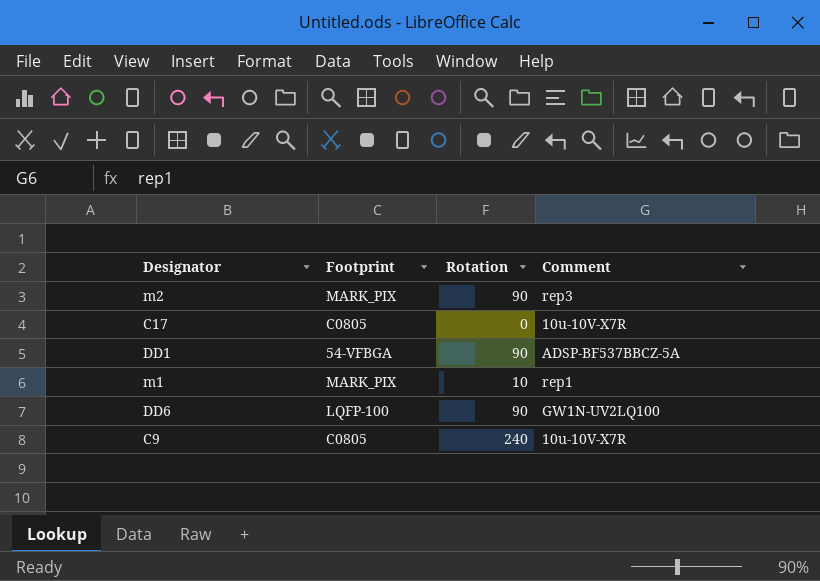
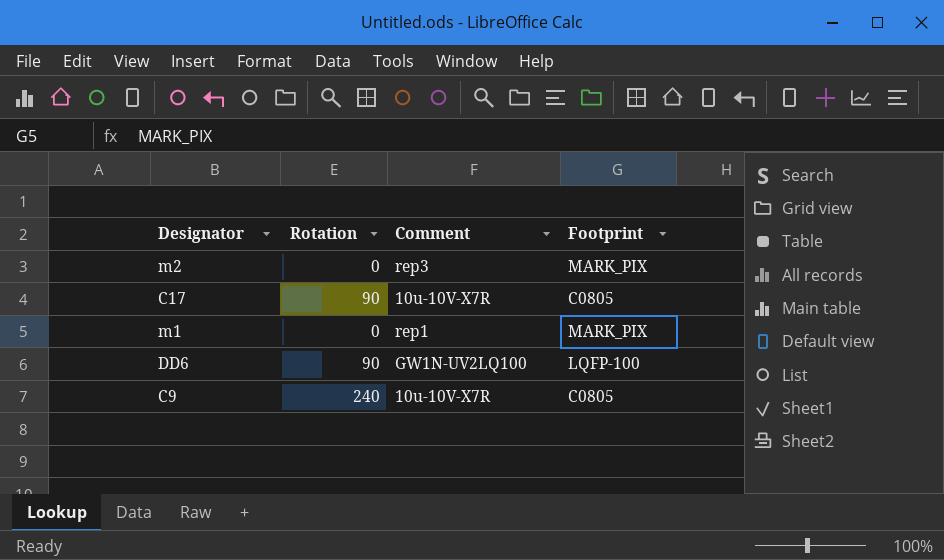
column Footprint | position: 2 -> 4
row DD1: 54-VFBGA | 90 | ADSP-BF537BBCZ-5A -> none
m2 | Rotation: 90 -> 0
C17 | Rotation: 0 -> 90
m1 | Rotation: 10 -> 0

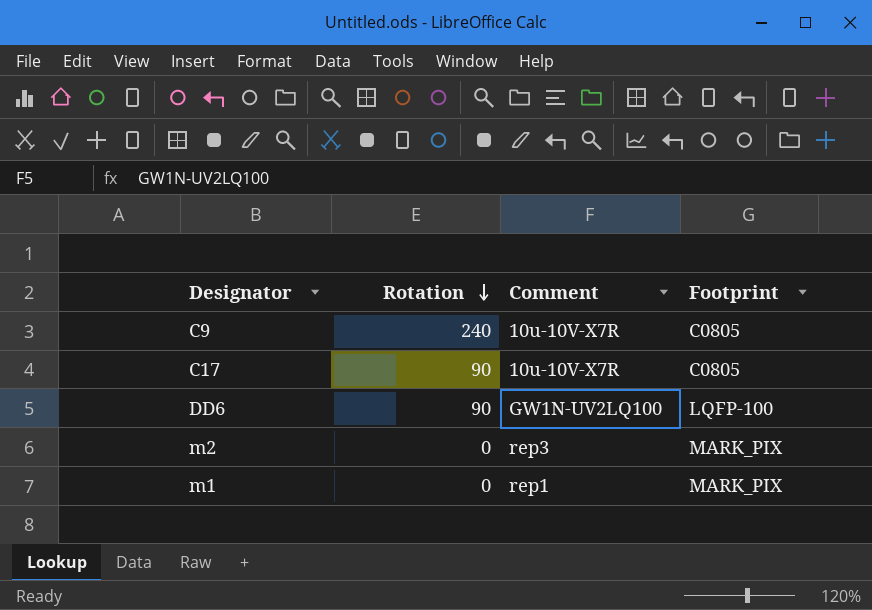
row order: none -> Rotation descending

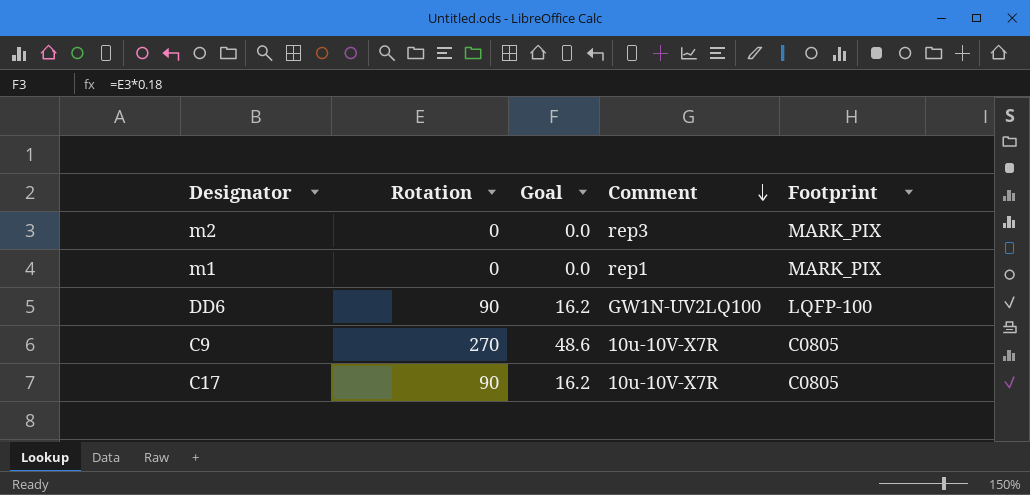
row order: Rotation descending -> Comment descending
column Goal | formula: none -> [Rotation] * 0.18
C9 | Rotation: 240 -> 270

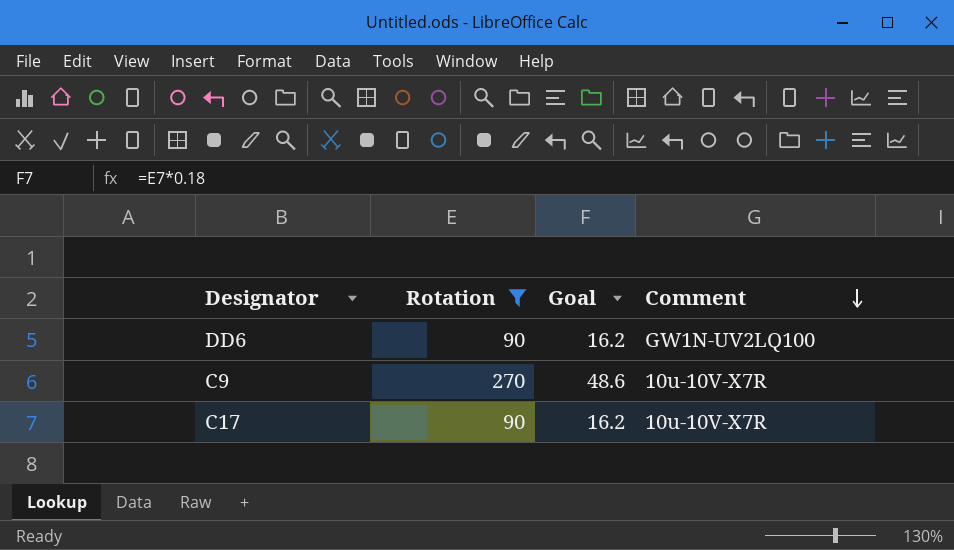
filter: none -> Rotation != 0
column Footprint | position: 5 -> none

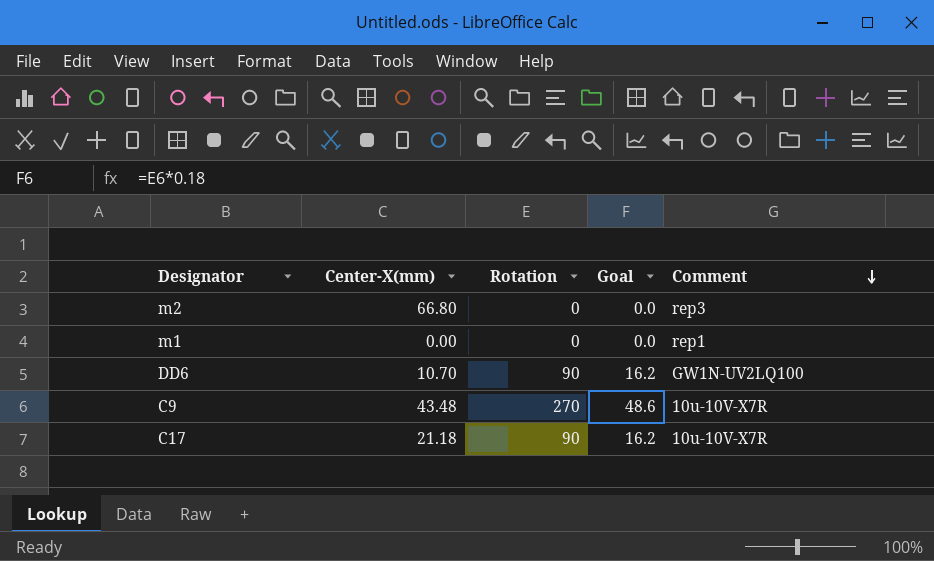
filter: Rotation != 0 -> none
column Center-X(mm) | position: none -> 2

